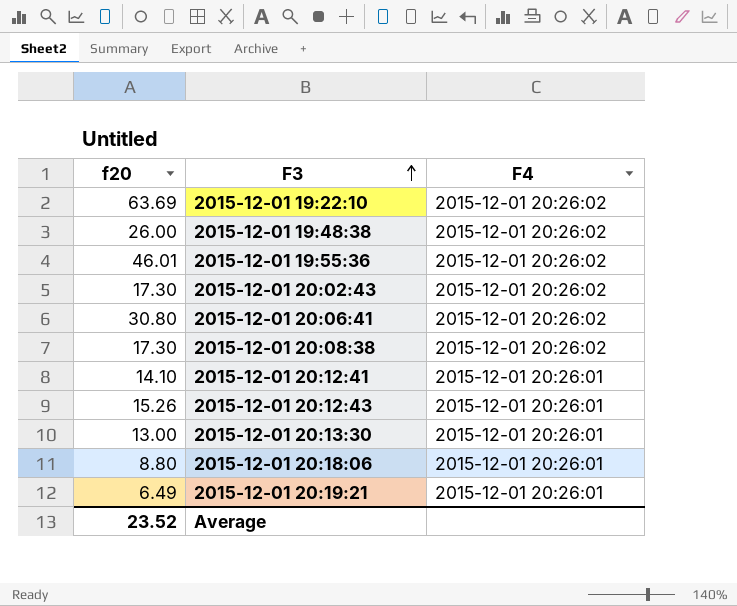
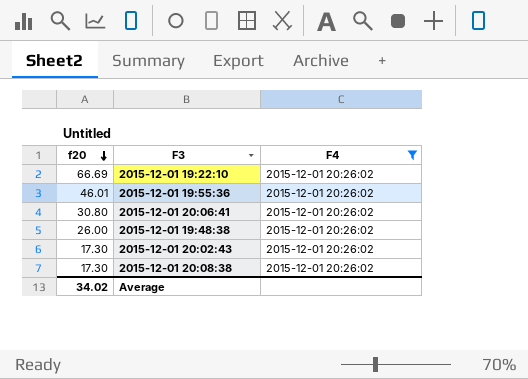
filter: none -> F4 = 2015-12-01 20:26:02
row order: F3 ascending -> f20 descending
2015-12-01 19:22:10 | f20: 63.69 -> 66.69
Average | f20: 23.52 -> 34.02

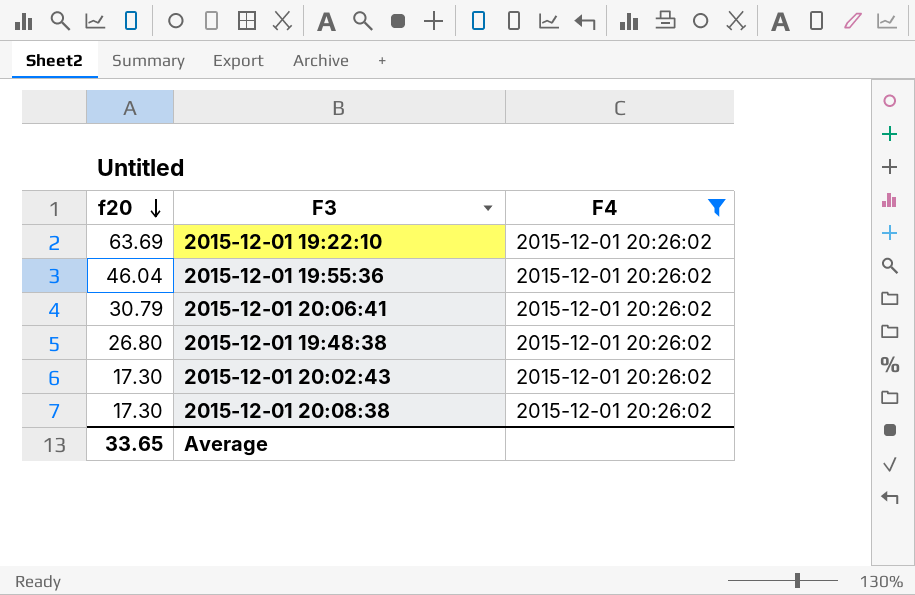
2015-12-01 19:22:10 | f20: 66.69 -> 63.69
2015-12-01 19:55:36 | f20: 46.01 -> 46.04
2015-12-01 20:06:41 | f20: 30.80 -> 30.79
2015-12-01 19:48:38 | f20: 26.00 -> 26.80
Average | f20: 34.02 -> 33.65

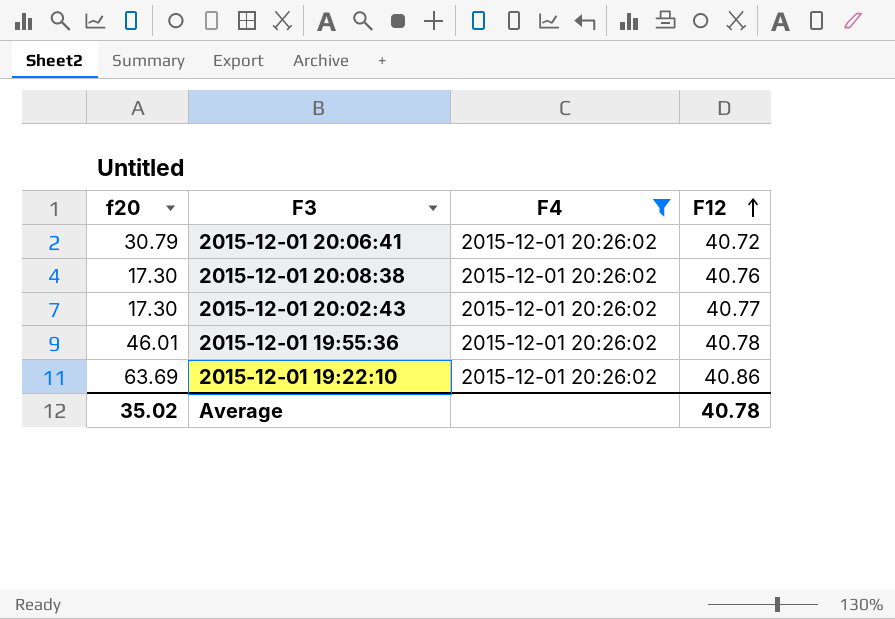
row order: f20 descending -> F12 ascending
column F12 | position: none -> 4
row 2015-12-01 19:48:38: 26.80 | 2015-12-01 20:26:02 -> none
2015-12-01 19:55:36 | f20: 46.04 -> 46.01
Average | f20: 33.65 -> 35.02

